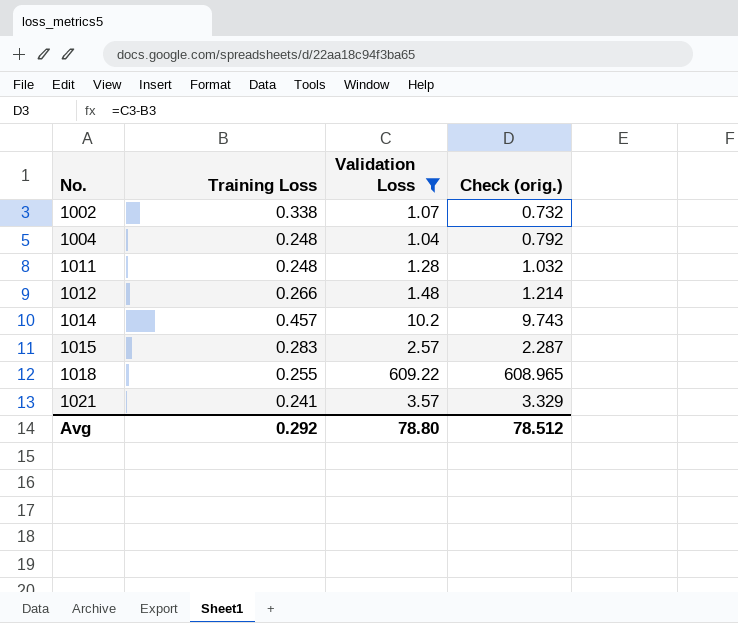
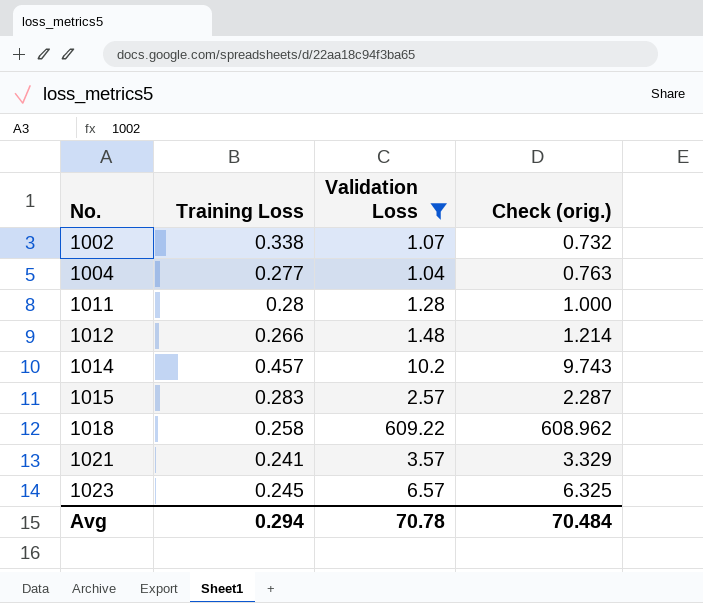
1004 | Training Loss: 0.248 -> 0.277
1004 | Check (orig.): 0.792 -> 0.763
1011 | Training Loss: 0.248 -> 0.28
1011 | Check (orig.): 1.032 -> 1.000
1018 | Training Loss: 0.255 -> 0.258
1018 | Check (orig.): 608.965 -> 608.962
row 1023: none -> 0.245 | 6.57 | 6.325
Avg | Training Loss: 0.292 -> 0.294
Avg | Validation Loss: 78.80 -> 70.78
Avg | Check (orig.): 78.512 -> 70.484

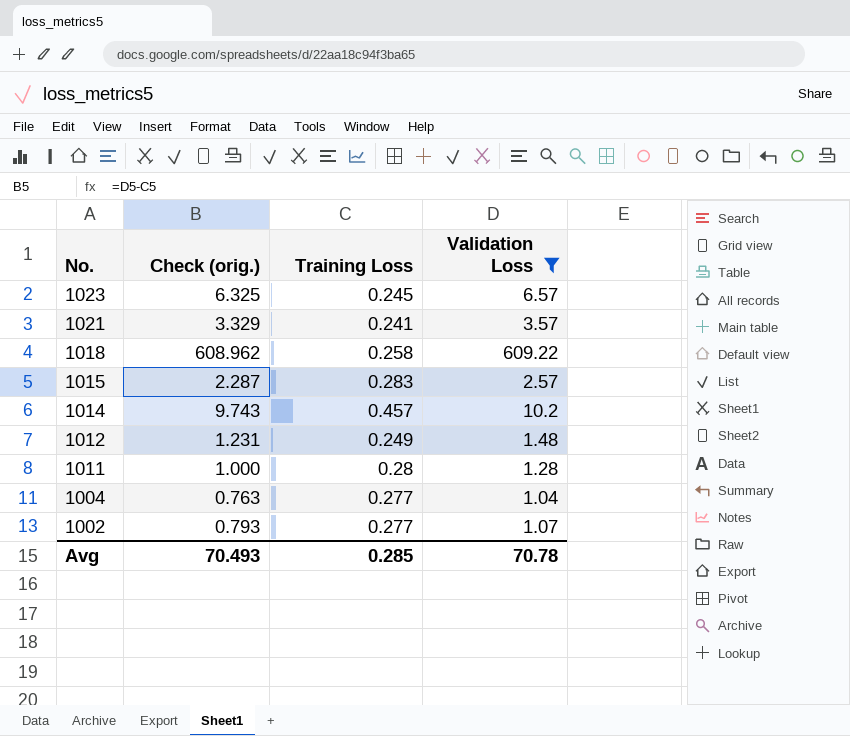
row order: No. ascending -> No. descending
column Check (orig.) | position: 4 -> 2
1012 | Check (orig.): 1.214 -> 1.231
1012 | Training Loss: 0.266 -> 0.249
1002 | Check (orig.): 0.732 -> 0.793
1002 | Training Loss: 0.338 -> 0.277
Avg | Check (orig.): 70.484 -> 70.493
Avg | Training Loss: 0.294 -> 0.285

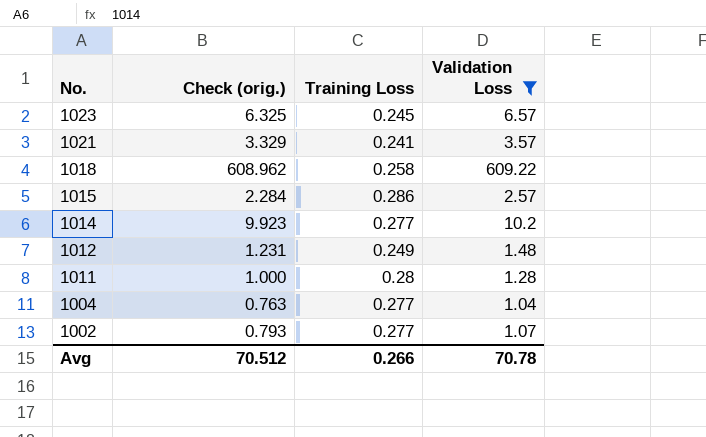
1015 | Check (orig.): 2.287 -> 2.284
1015 | Training Loss: 0.283 -> 0.286
1014 | Check (orig.): 9.743 -> 9.923
1014 | Training Loss: 0.457 -> 0.277
Avg | Check (orig.): 70.493 -> 70.512
Avg | Training Loss: 0.285 -> 0.266

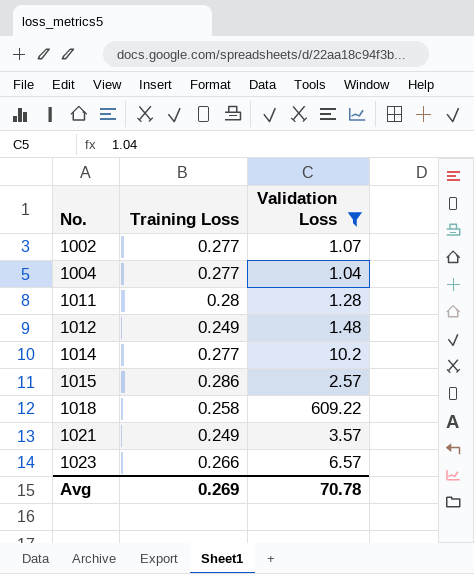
row order: No. descending -> No. ascending
column Check (orig.) | formula: [Validation Loss] - [Training Loss] -> none
1021 | Training Loss: 0.241 -> 0.249
1023 | Training Loss: 0.245 -> 0.266
Avg | Training Loss: 0.266 -> 0.269

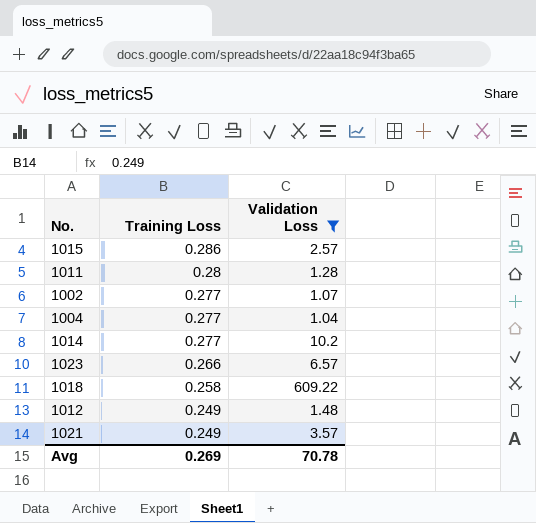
row order: No. ascending -> Training Loss descending

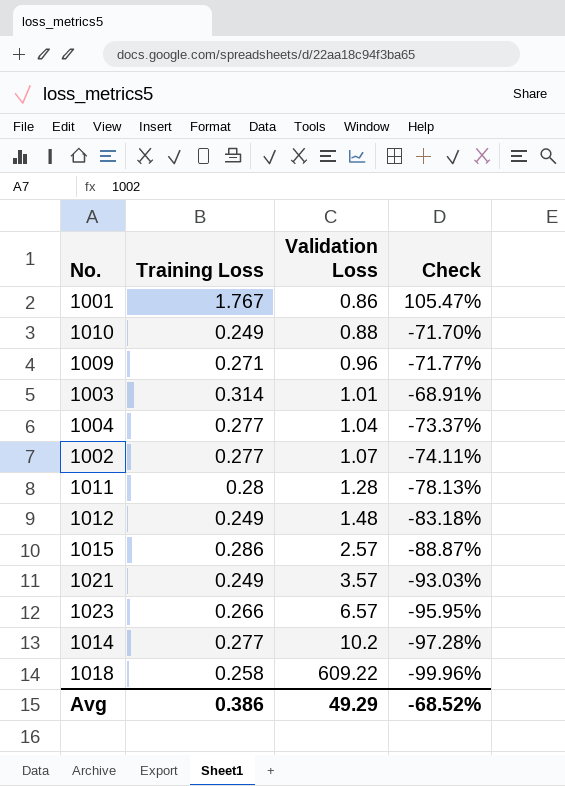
filter: Validation Loss >= 1.04 -> none
row order: Training Loss descending -> Validation Loss ascending
column Check | formula: none -> ([Training Loss] - [Validation Loss]) / [Validation Loss]
Avg | Training Loss: 0.269 -> 0.386
Avg | Validation Loss: 70.78 -> 49.29

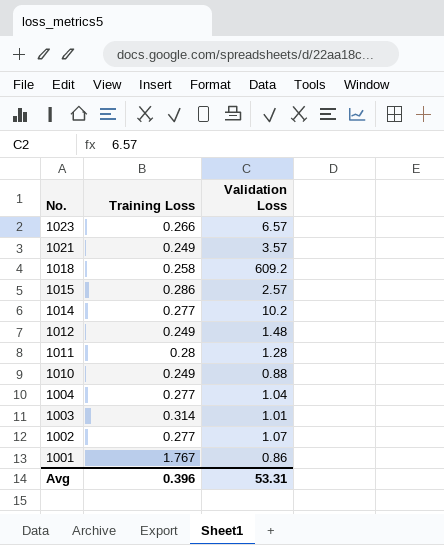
row order: Validation Loss ascending -> No. descending
column Check | formula: ([Training Loss] - [Validation Loss]) / [Validation Loss] -> none
row 1009: 0.271 | 0.96 | -71.77% -> none
1018 | Validation Loss: 609.22 -> 609.2
Avg | Training Loss: 0.386 -> 0.396
Avg | Validation Loss: 49.29 -> 53.31

